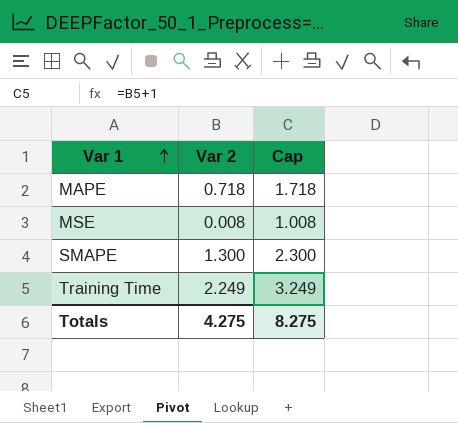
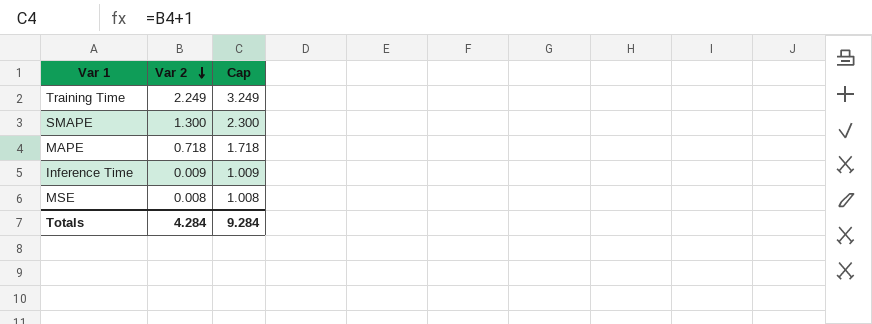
row order: Var 1 ascending -> Var 2 descending
row Inference Time: none -> 0.009 | 1.009
Totals | Var 2: 4.275 -> 4.284
Totals | Cap: 8.275 -> 9.284

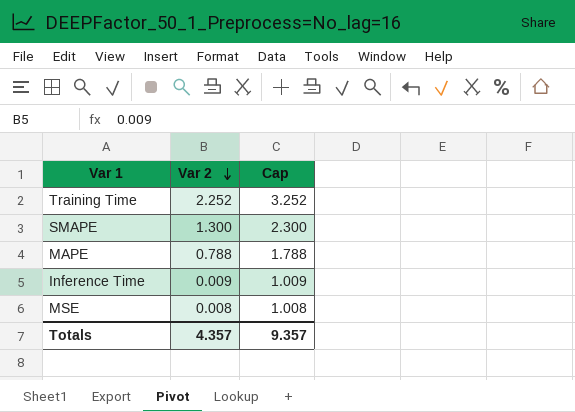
Training Time | Var 2: 2.249 -> 2.252
Training Time | Cap: 3.249 -> 3.252
MAPE | Var 2: 0.718 -> 0.788
MAPE | Cap: 1.718 -> 1.788
Totals | Var 2: 4.284 -> 4.357
Totals | Cap: 9.284 -> 9.357

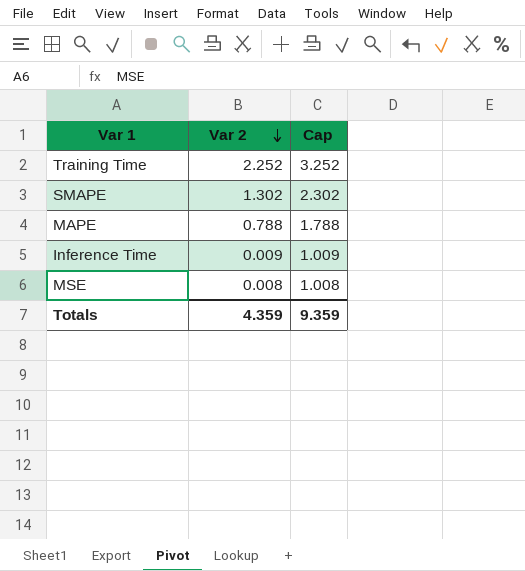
SMAPE | Var 2: 1.300 -> 1.302
SMAPE | Cap: 2.300 -> 2.302
Totals | Var 2: 4.357 -> 4.359
Totals | Cap: 9.357 -> 9.359

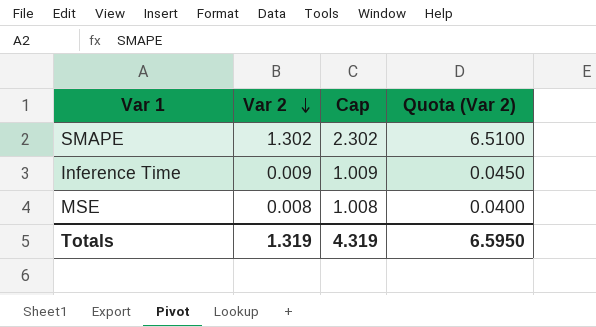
column Quota (Var 2) | formula: none -> [Var 2] * 5
row Training Time: 2.252 | 3.252 -> none
row MAPE: 0.788 | 1.788 -> none
Totals | Var 2: 4.359 -> 1.319
Totals | Cap: 9.359 -> 4.319

